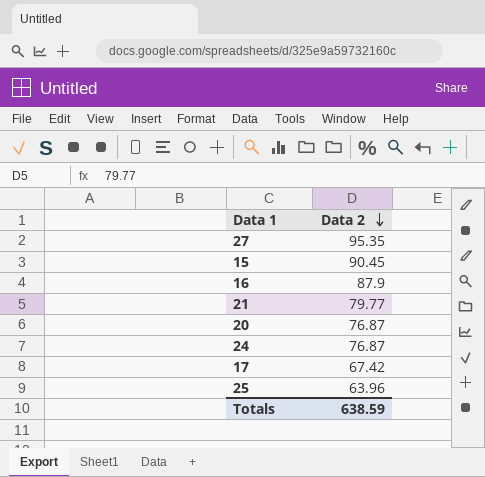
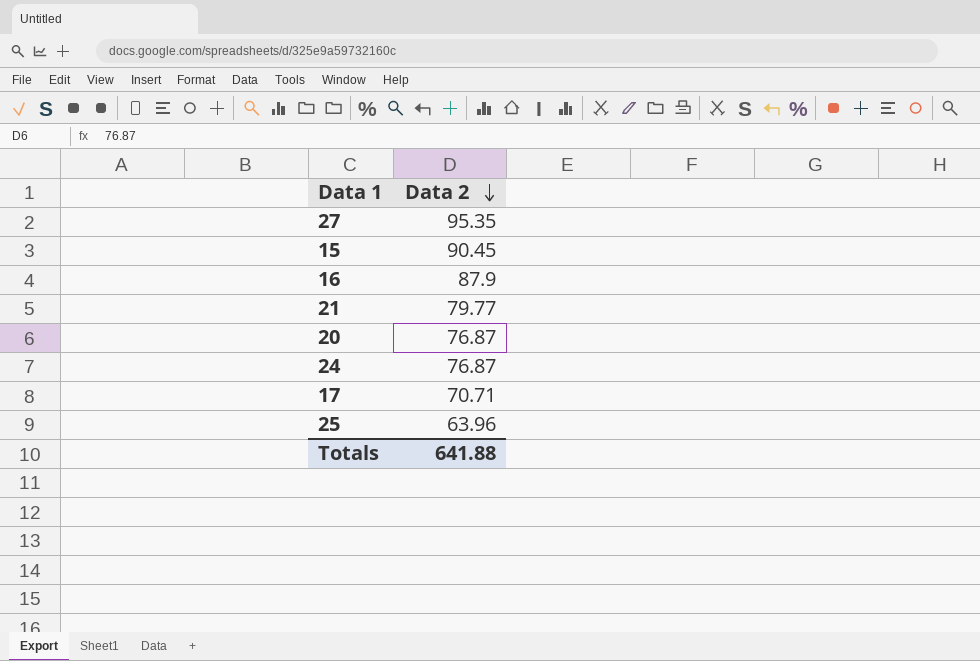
17 | Data 2: 67.42 -> 70.71
Totals | Data 2: 638.59 -> 641.88

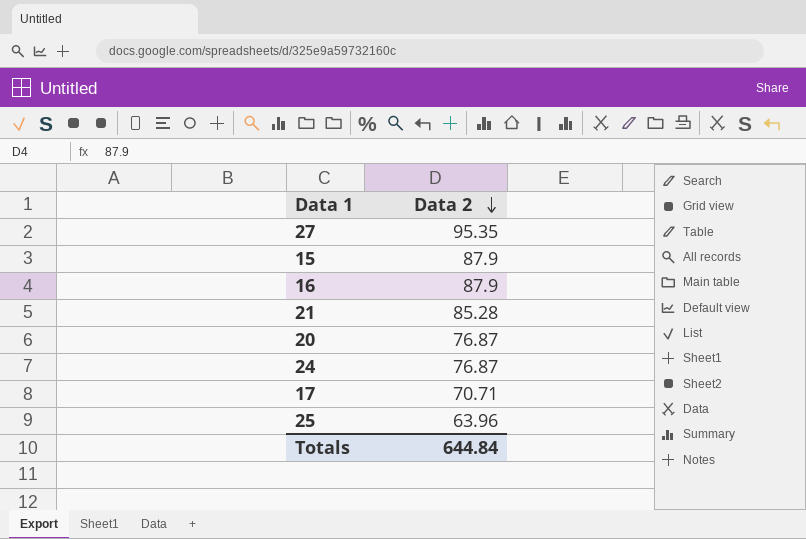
15 | Data 2: 90.45 -> 87.9
21 | Data 2: 79.77 -> 85.28
Totals | Data 2: 641.88 -> 644.84

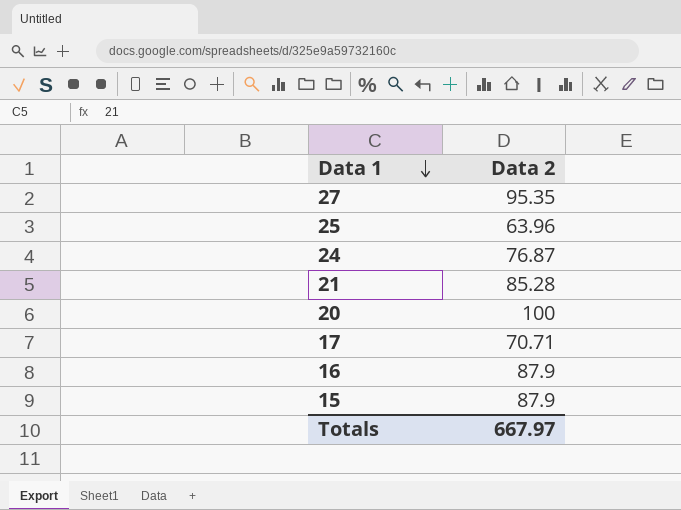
row order: Data 2 descending -> Data 1 descending
20 | Data 2: 76.87 -> 100
Totals | Data 2: 644.84 -> 667.97

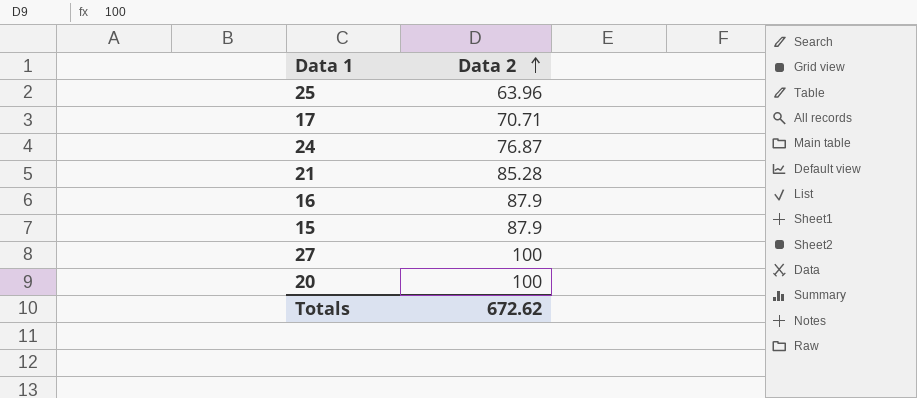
row order: Data 1 descending -> Data 2 ascending
27 | Data 2: 95.35 -> 100
Totals | Data 2: 667.97 -> 672.62

